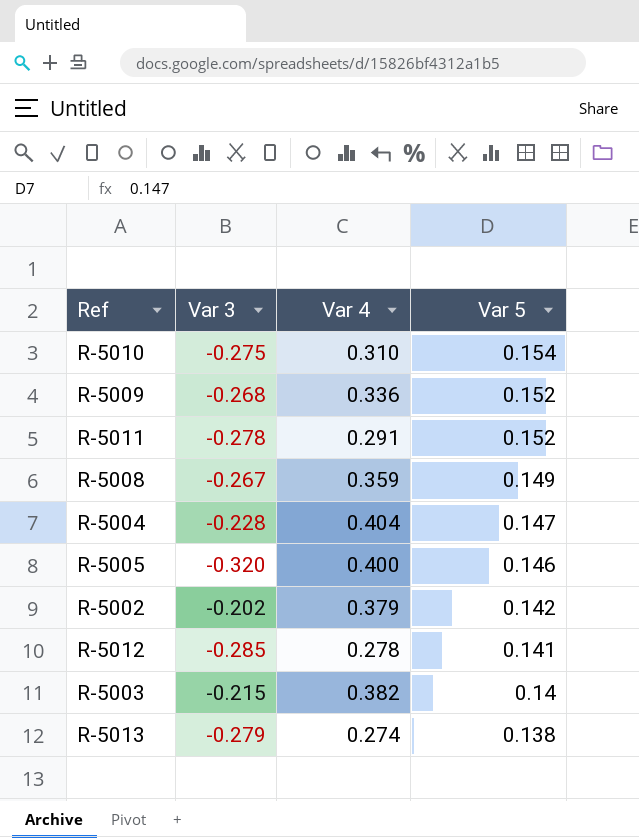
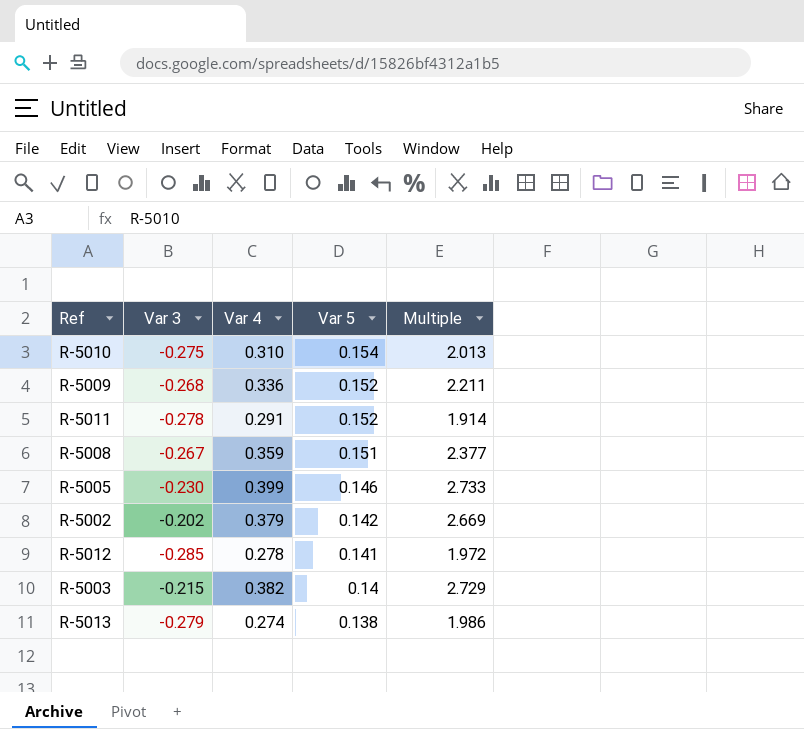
column Multiple | formula: none -> [Var 4] / [Var 5]
row R-5004: -0.228 | 0.404 | 0.147 -> none
R-5008 | Var 5: 0.149 -> 0.151
R-5005 | Var 3: -0.320 -> -0.230
R-5005 | Var 4: 0.400 -> 0.399

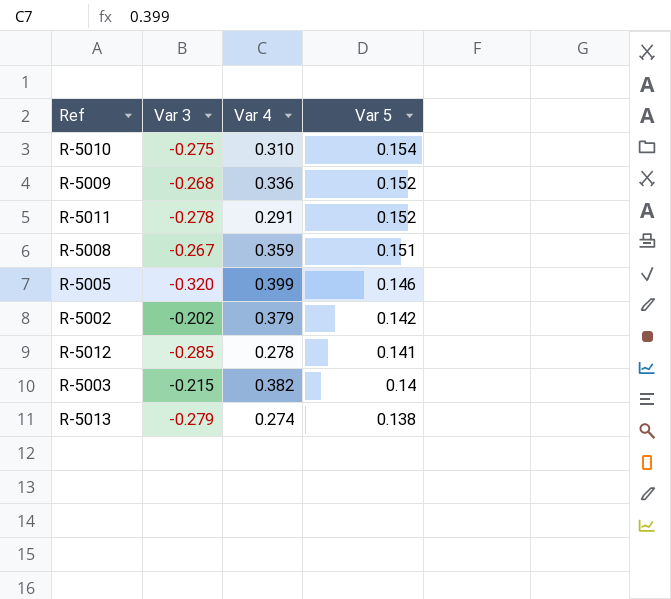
column Multiple | formula: [Var 4] / [Var 5] -> none
R-5005 | Var 3: -0.230 -> -0.320

